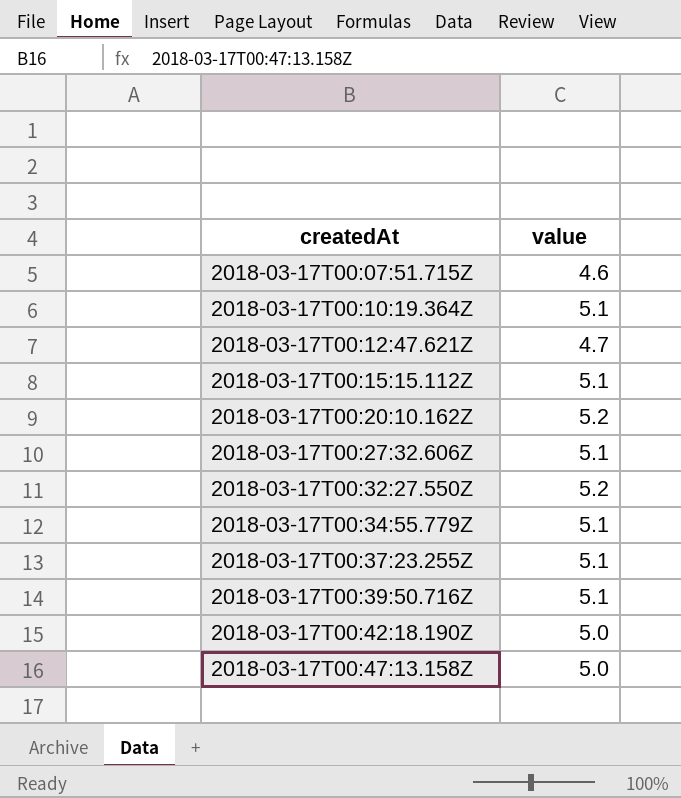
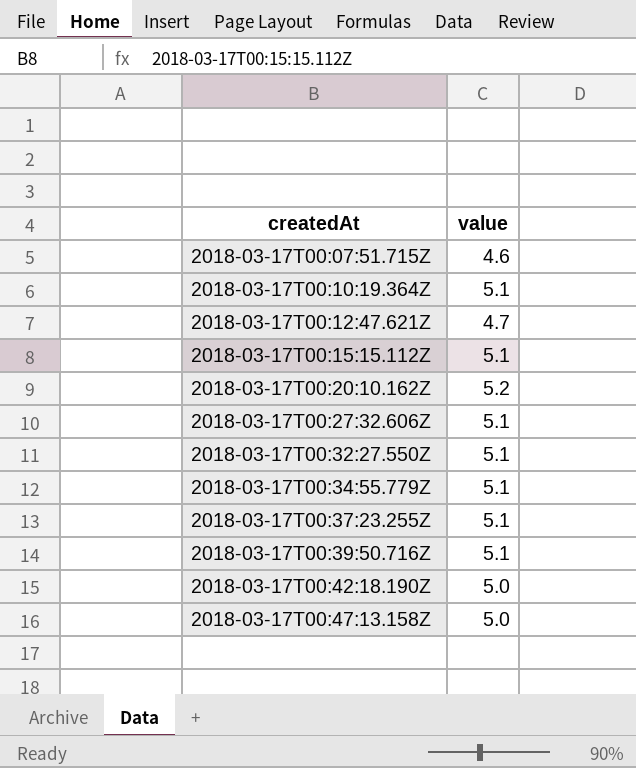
2018-03-17T00:32:27.550Z | value: 5.2 -> 5.1

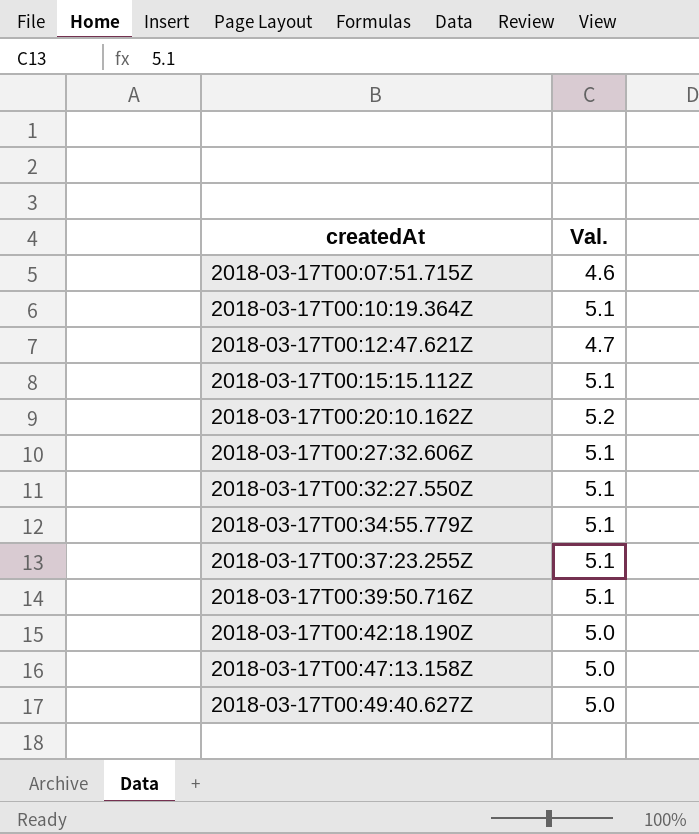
column name: value -> Val.
row 2018-03-17T00:49:40.627Z: none -> 5.0

